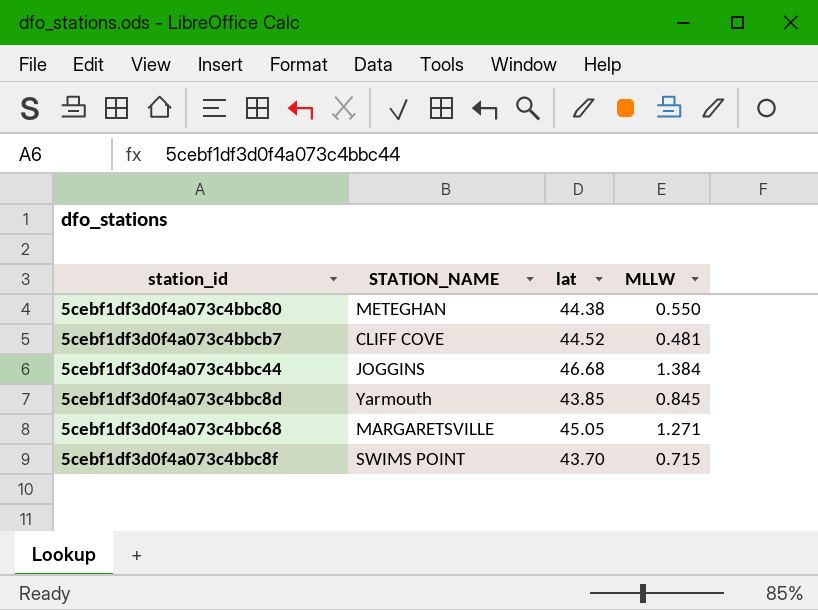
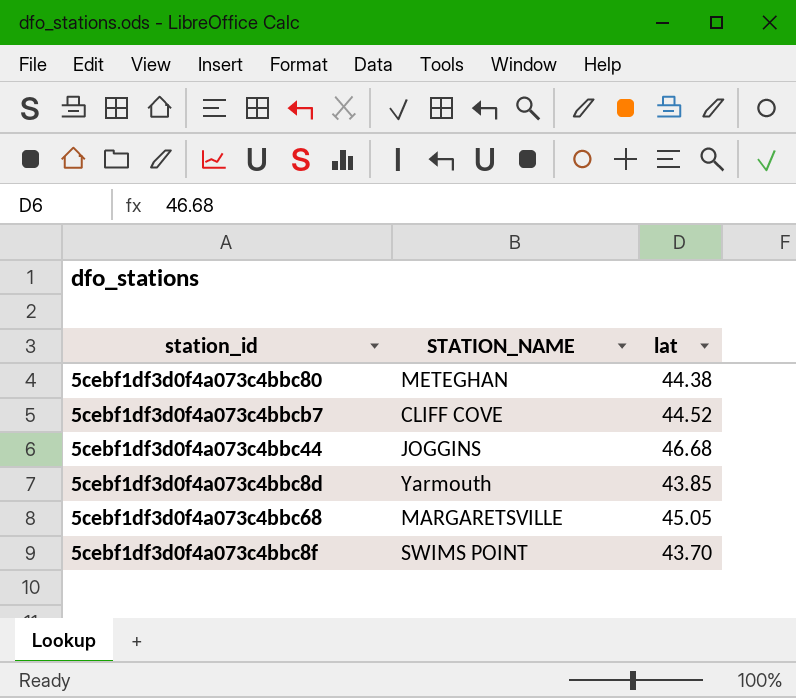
column MLLW | position: 4 -> none

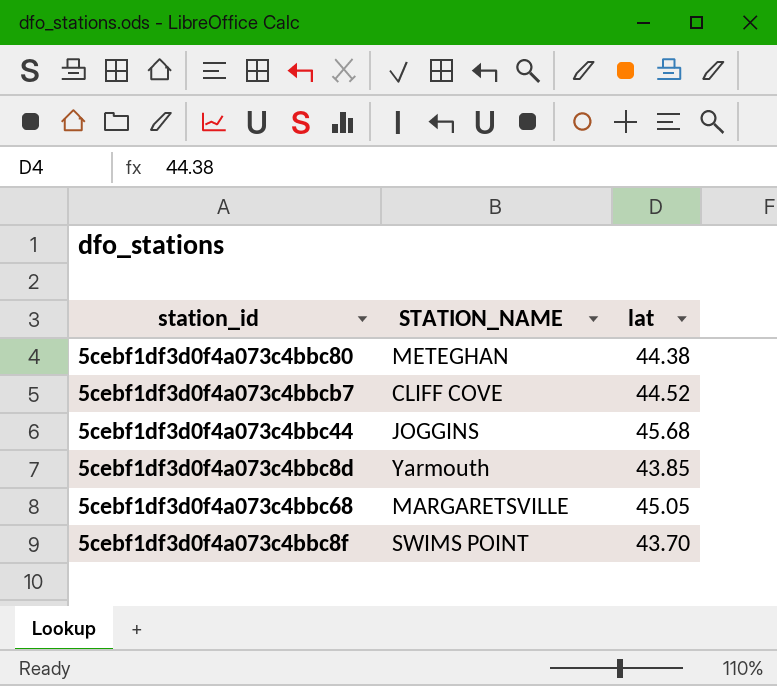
5cebf1df3d0f4a073c4bbc44 | lat: 46.68 -> 45.68

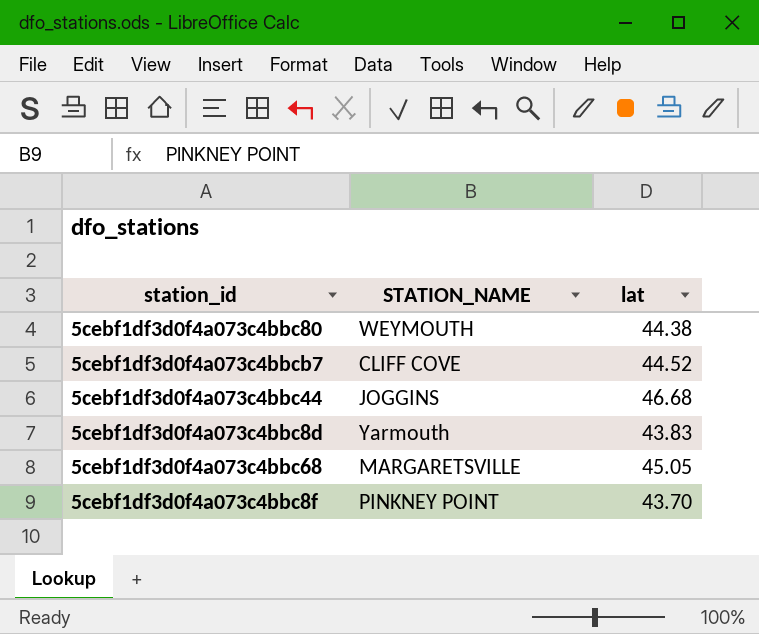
5cebf1df3d0f4a073c4bbc80 | STATION_NAME: METEGHAN -> WEYMOUTH
5cebf1df3d0f4a073c4bbc44 | lat: 45.68 -> 46.68
5cebf1df3d0f4a073c4bbc8d | lat: 43.85 -> 43.83
5cebf1df3d0f4a073c4bbc8f | STATION_NAME: SWIMS POINT -> PINKNEY POINT

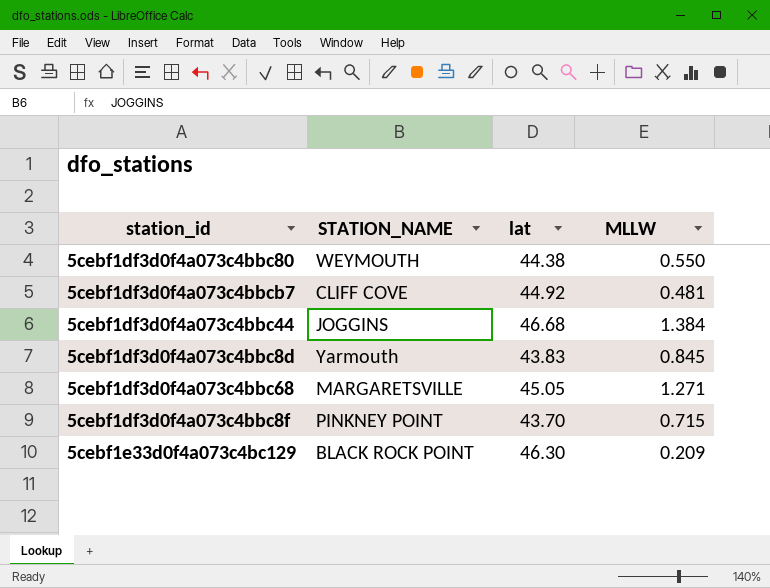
column MLLW | position: none -> 4
5cebf1df3d0f4a073c4bbcb7 | lat: 44.52 -> 44.92
row 5cebf1e33d0f4a073c4bc129: none -> BLACK ROCK POINT | 46.30 | 0.209

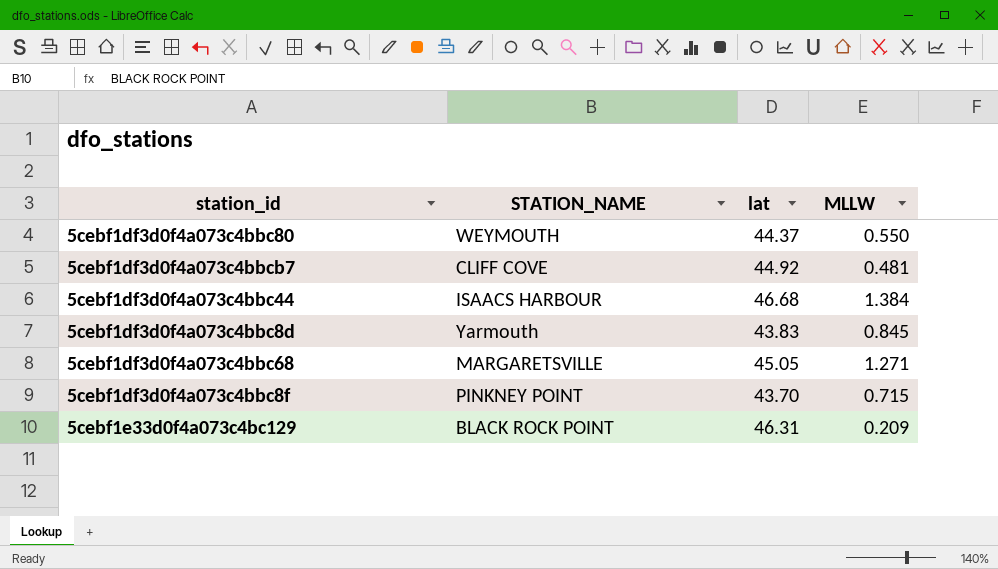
5cebf1df3d0f4a073c4bbc80 | lat: 44.38 -> 44.37
5cebf1df3d0f4a073c4bbc44 | STATION_NAME: JOGGINS -> ISAACS HARBOUR
5cebf1e33d0f4a073c4bc129 | lat: 46.30 -> 46.31

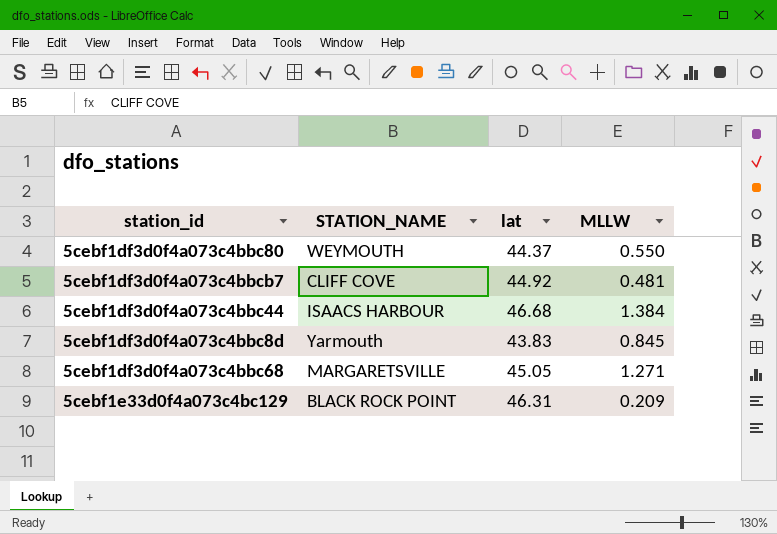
row 5cebf1df3d0f4a073c4bbc8f: PINKNEY POINT | 43.70 | 0.715 -> none

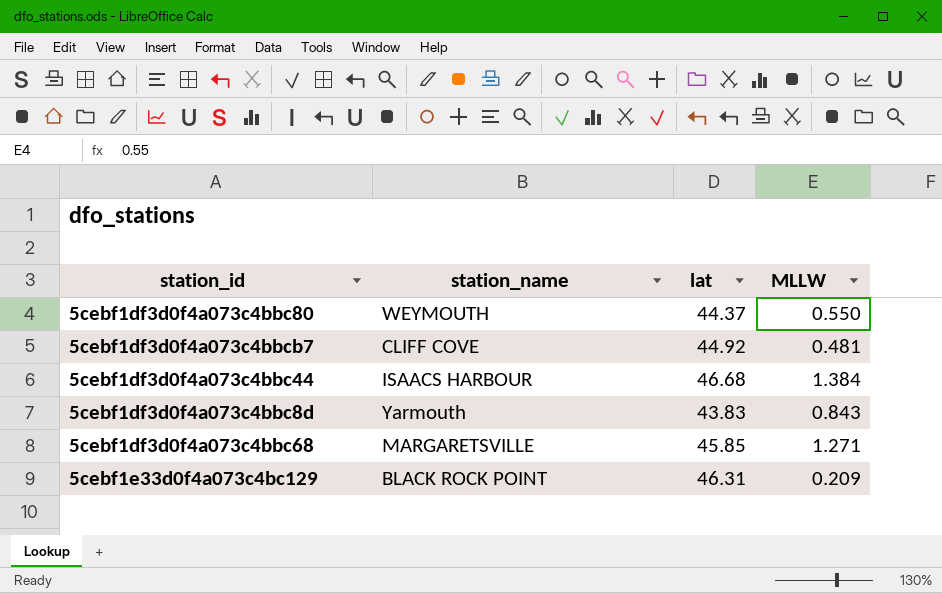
column name: STATION_NAME -> station_name
5cebf1df3d0f4a073c4bbc8d | MLLW: 0.845 -> 0.843
5cebf1df3d0f4a073c4bbc68 | lat: 45.05 -> 45.85

